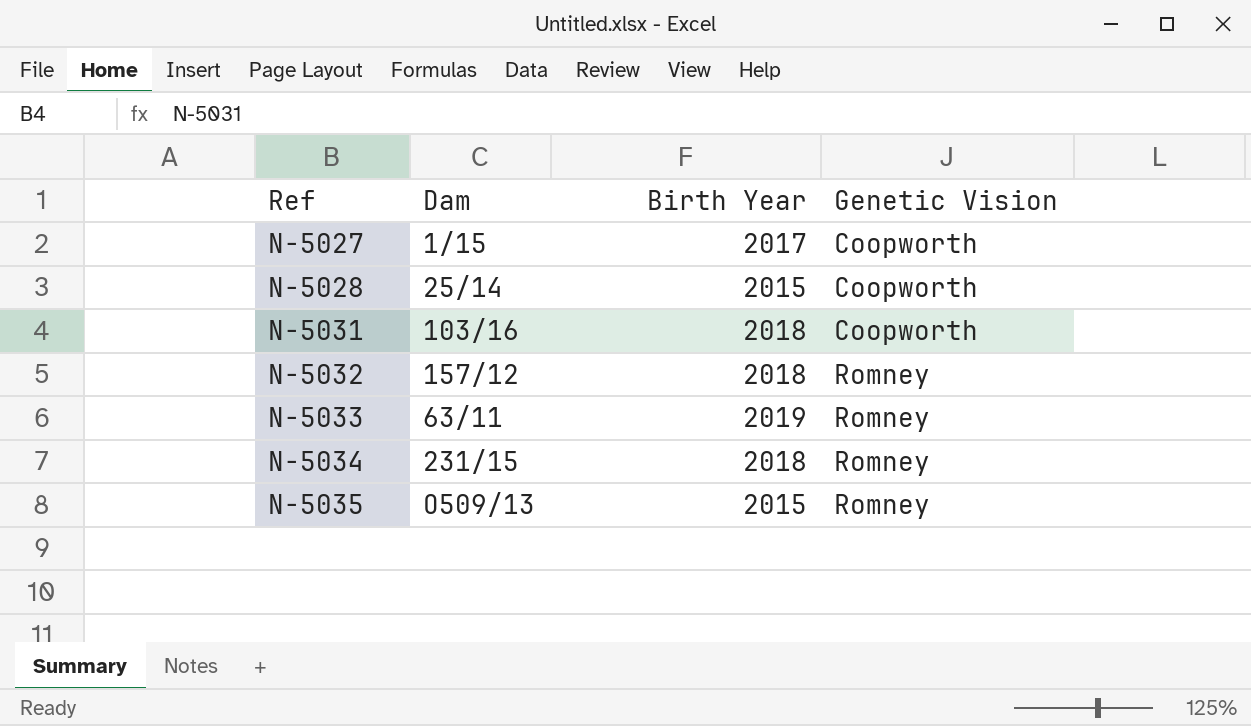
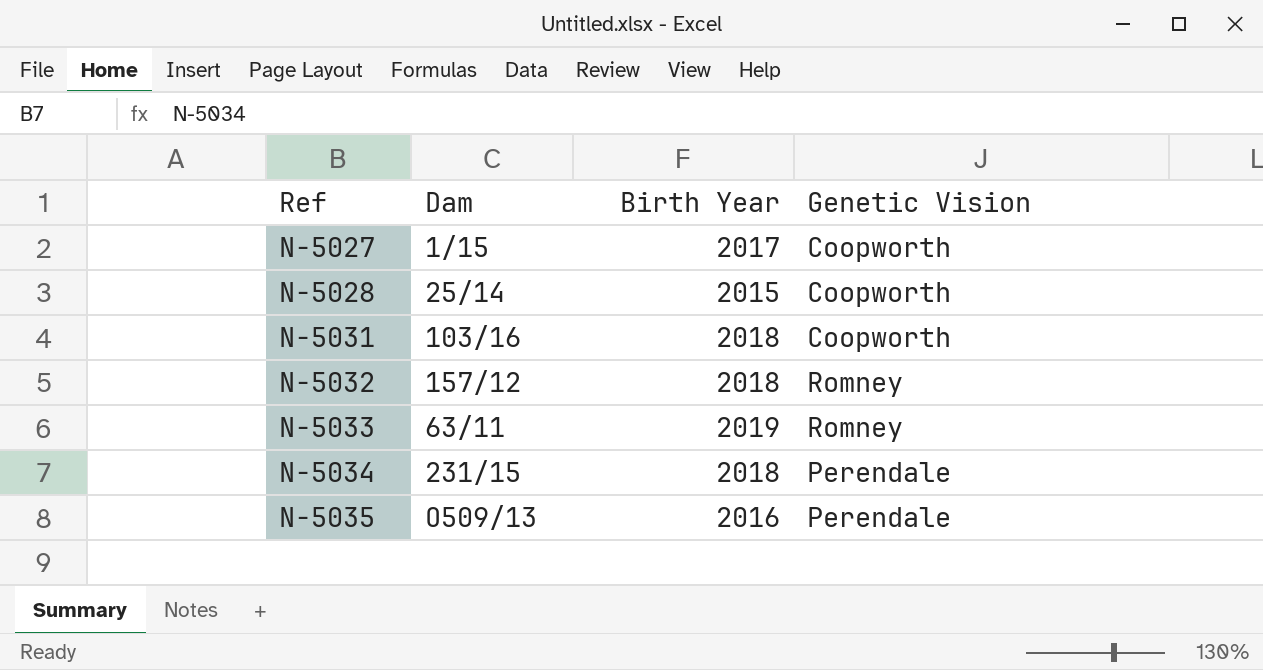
N-5034 | Genetic Vision: Romney -> Perendale
N-5035 | Birth Year: 2015 -> 2016
N-5035 | Genetic Vision: Romney -> Perendale

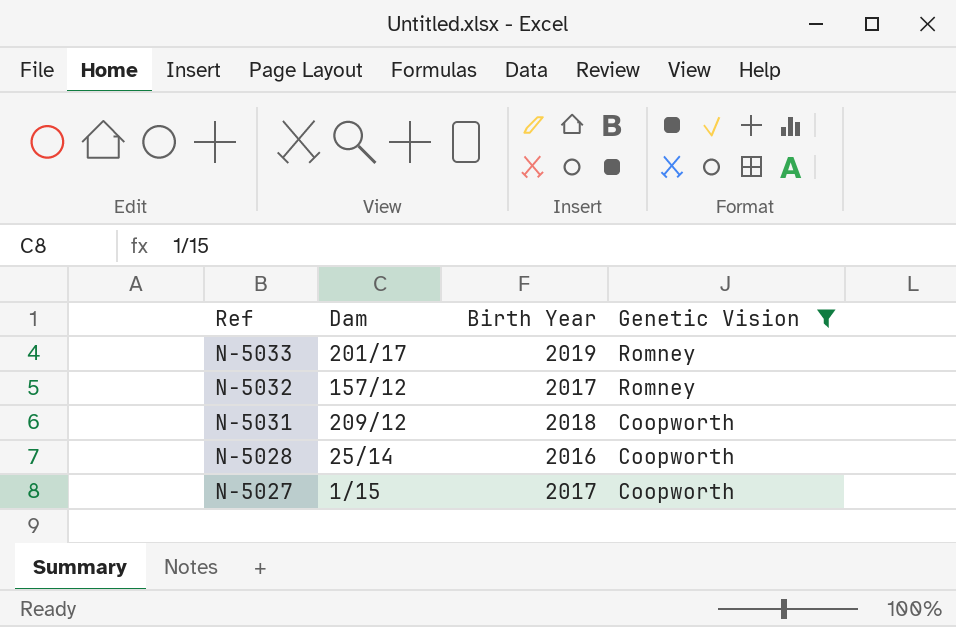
filter: none -> Genetic Vision != Perendale
row order: Ref ascending -> Ref descending
N-5033 | Dam: 63/11 -> 201/17
N-5032 | Birth Year: 2018 -> 2017
N-5031 | Dam: 103/16 -> 209/12
N-5028 | Birth Year: 2015 -> 2016

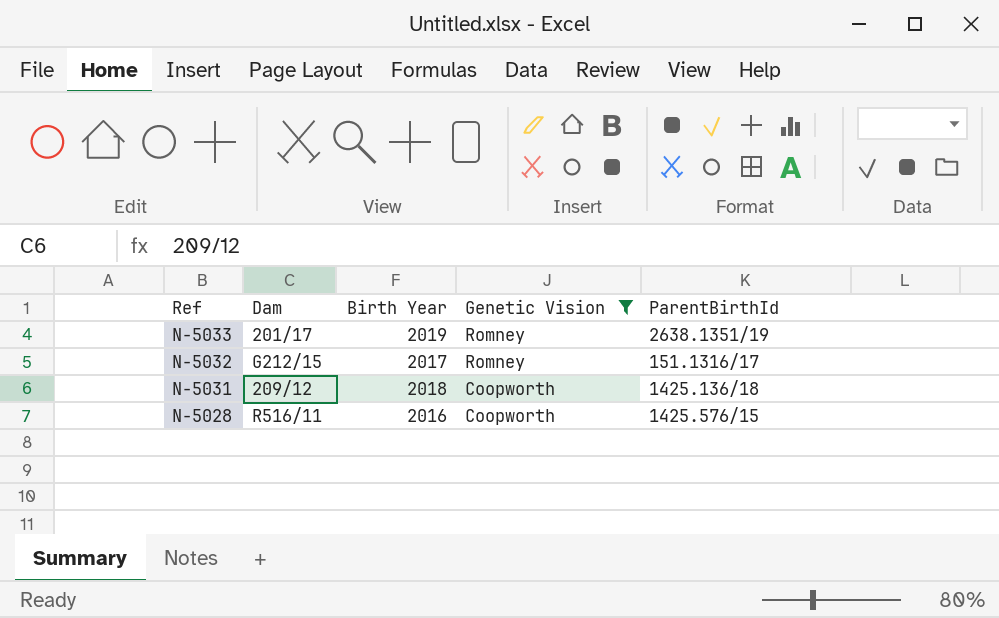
column ParentBirthId | position: none -> 5
row N-5027: 1/15 | 2017 | Coopworth -> none
N-5032 | Dam: 157/12 -> G212/15
N-5028 | Dam: 25/14 -> R516/11

